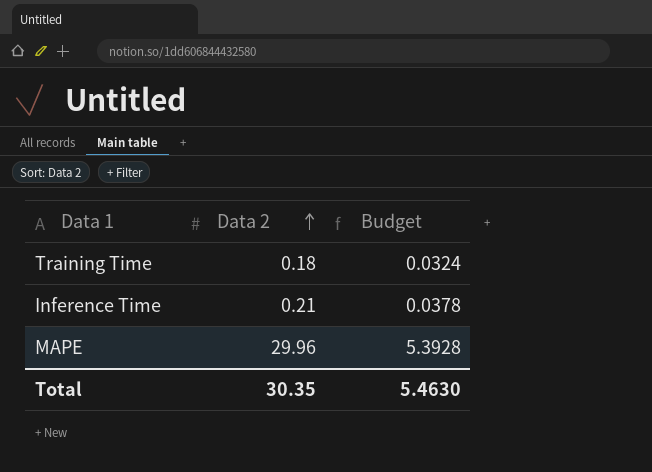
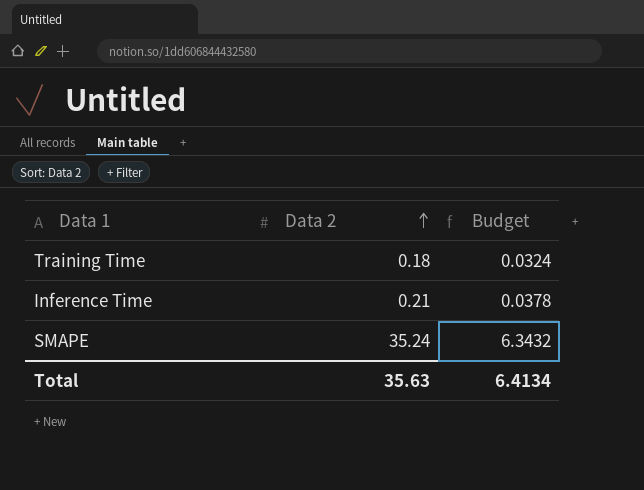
row MAPE: 29.96 | 5.3928 -> none
row SMAPE: none -> 35.24 | 6.3432
Total | Data 2: 30.35 -> 35.63
Total | Budget: 5.4630 -> 6.4134

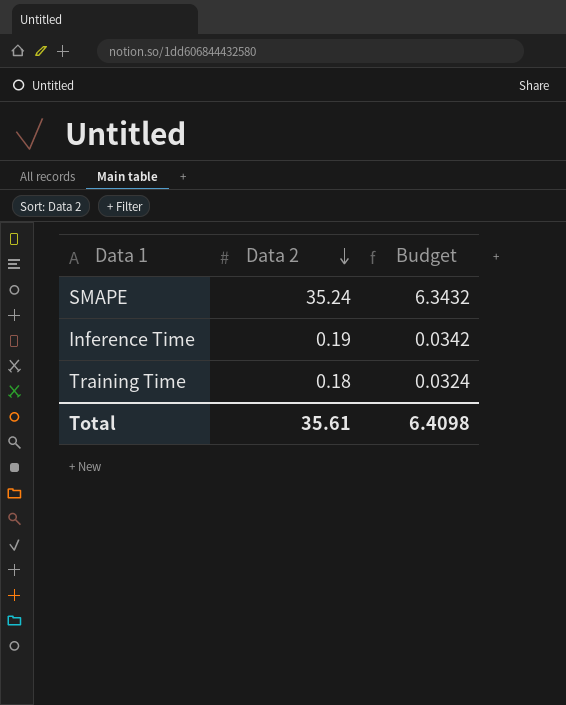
row order: Data 2 ascending -> Data 2 descending
Inference Time | Data 2: 0.21 -> 0.19
Inference Time | Budget: 0.0378 -> 0.0342
Total | Data 2: 35.63 -> 35.61
Total | Budget: 6.4134 -> 6.4098

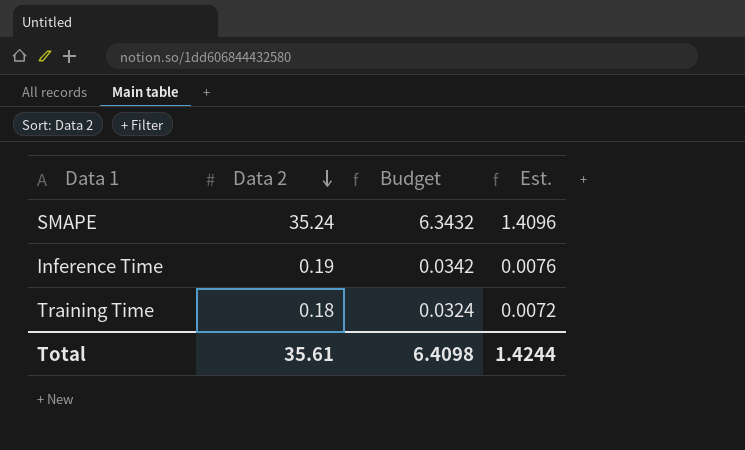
column Est. | formula: none -> [Data 2] * 0.04

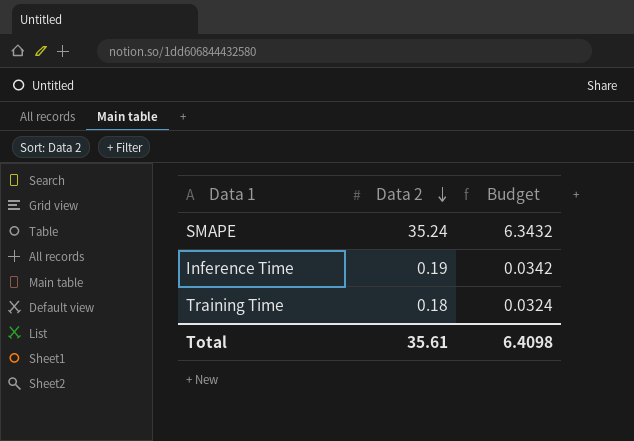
column Est. | formula: [Data 2] * 0.04 -> none

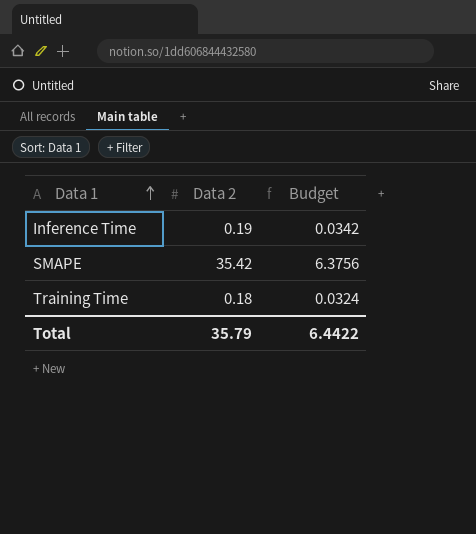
row order: Data 2 descending -> Data 1 ascending
SMAPE | Data 2: 35.24 -> 35.42
SMAPE | Budget: 6.3432 -> 6.3756
Total | Data 2: 35.61 -> 35.79
Total | Budget: 6.4098 -> 6.4422

